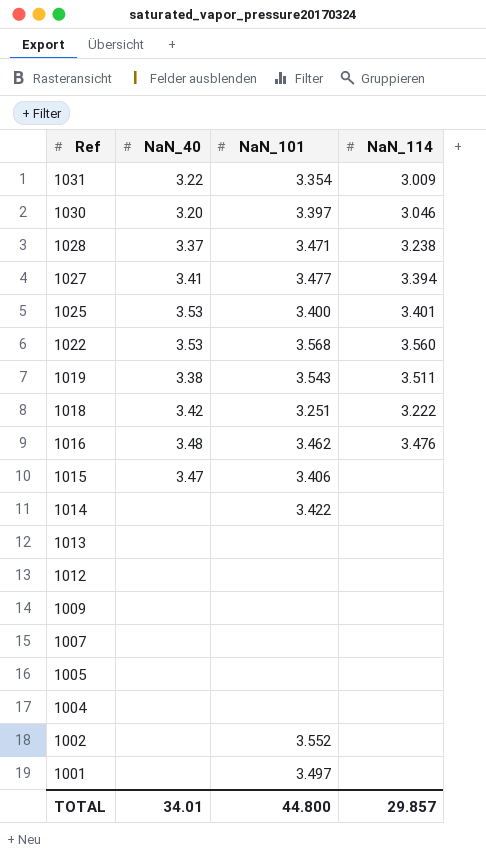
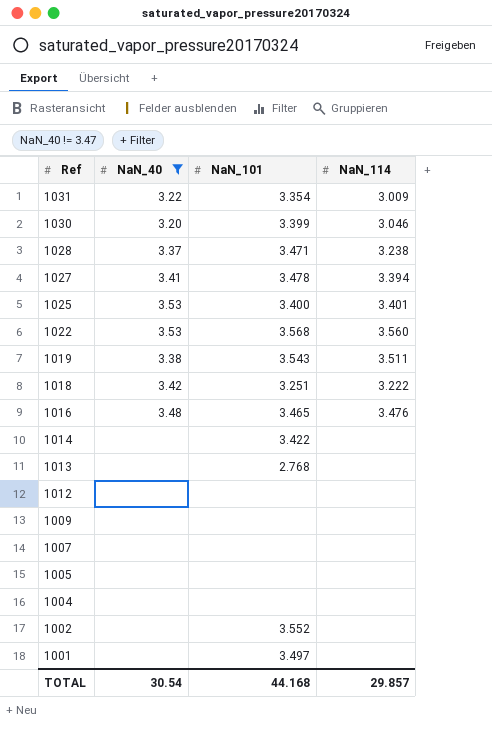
filter: none -> NaN_40 != 3.47
1030 | NaN_101: 3.397 -> 3.399
1027 | NaN_101: 3.477 -> 3.478
1016 | NaN_101: 3.462 -> 3.465
1013 | NaN_101: none -> 2.768
TOTAL | NaN_40: 34.01 -> 30.54
TOTAL | NaN_101: 44.800 -> 44.168

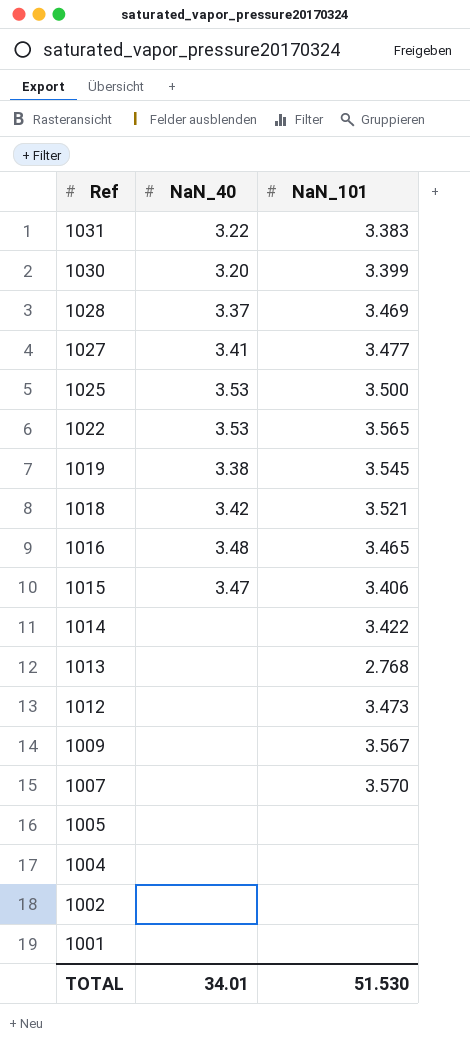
filter: NaN_40 != 3.47 -> none
column NaN_114 | position: 4 -> none
1031 | NaN_101: 3.354 -> 3.383
1028 | NaN_101: 3.471 -> 3.469
1027 | NaN_101: 3.478 -> 3.477
1025 | NaN_101: 3.400 -> 3.500
1022 | NaN_101: 3.568 -> 3.565
1019 | NaN_101: 3.543 -> 3.545
1018 | NaN_101: 3.251 -> 3.521
1012 | NaN_101: none -> 3.473
1009 | NaN_101: none -> 3.567
1007 | NaN_101: none -> 3.570
1002 | NaN_101: 3.552 -> none
1001 | NaN_101: 3.497 -> none
TOTAL | NaN_40: 30.54 -> 34.01
TOTAL | NaN_101: 44.168 -> 51.530

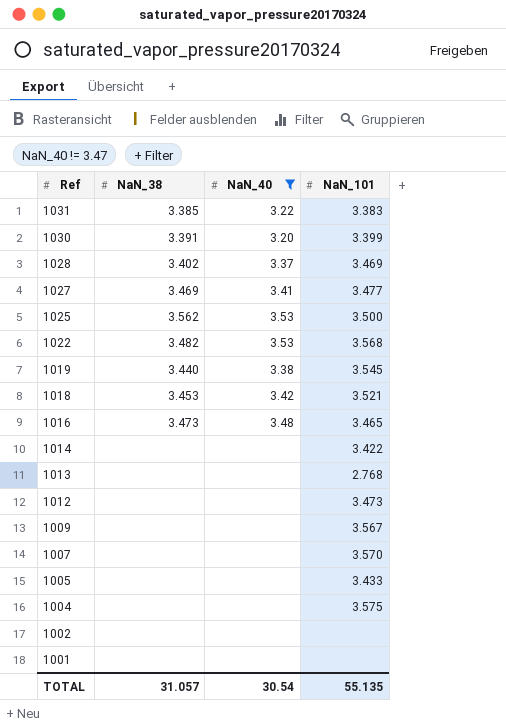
filter: none -> NaN_40 != 3.47
column NaN_38 | position: none -> 2
1022 | NaN_101: 3.565 -> 3.568
1005 | NaN_101: none -> 3.433
1004 | NaN_101: none -> 3.575
TOTAL | NaN_40: 34.01 -> 30.54
TOTAL | NaN_101: 51.530 -> 55.135

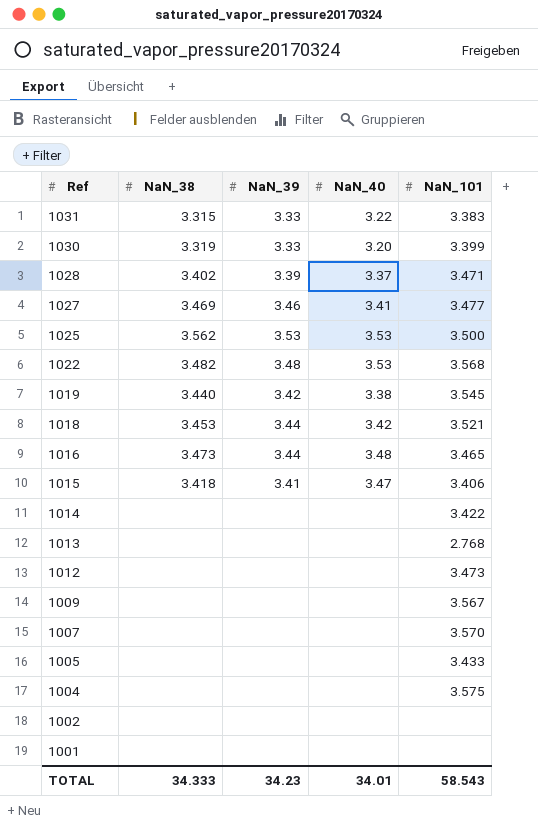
filter: NaN_40 != 3.47 -> none
column NaN_39 | position: none -> 3
1031 | NaN_38: 3.385 -> 3.315
1030 | NaN_38: 3.391 -> 3.319
1028 | NaN_101: 3.469 -> 3.471
TOTAL | NaN_38: 31.057 -> 34.333
TOTAL | NaN_40: 30.54 -> 34.01
TOTAL | NaN_101: 55.135 -> 58.543

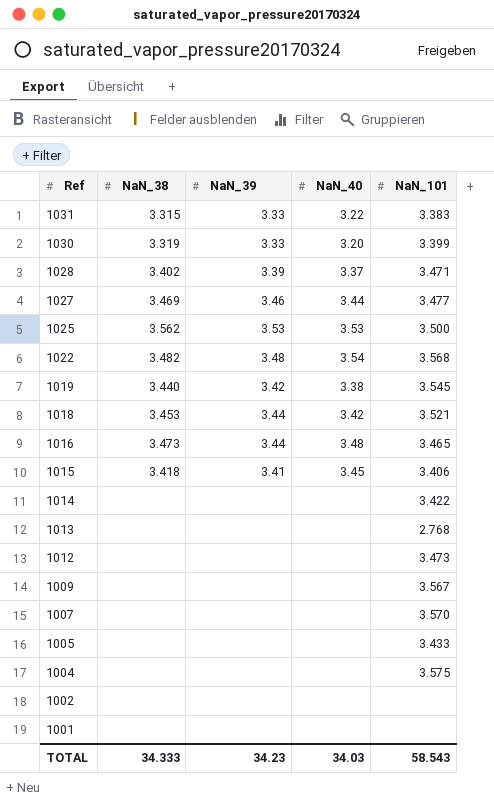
1027 | NaN_40: 3.41 -> 3.44
1022 | NaN_40: 3.53 -> 3.54
1015 | NaN_40: 3.47 -> 3.45
TOTAL | NaN_40: 34.01 -> 34.03

